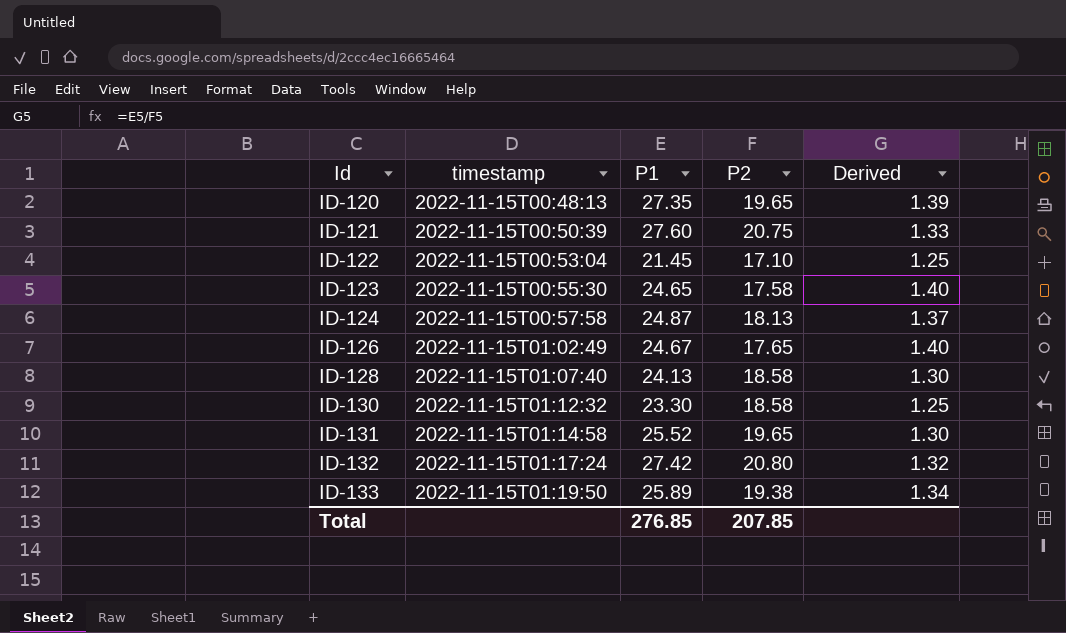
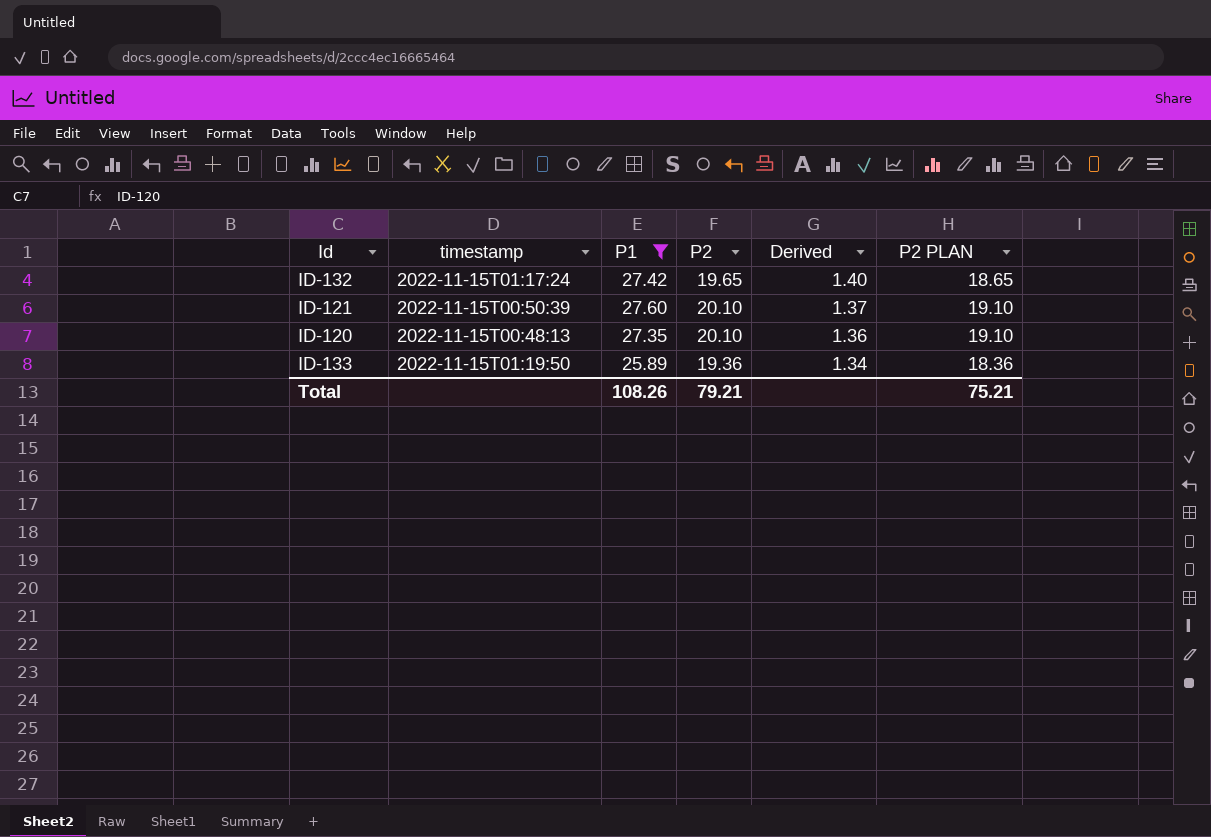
filter: none -> P1 >= 25.89
row order: Id ascending -> Derived descending
column P2 PLAN | formula: none -> [P2] - 1
ID-132 | P2: 20.80 -> 19.65
ID-132 | Derived: 1.32 -> 1.40
ID-121 | P2: 20.75 -> 20.10
ID-121 | Derived: 1.33 -> 1.37
ID-120 | P2: 19.65 -> 20.10
ID-120 | Derived: 1.39 -> 1.36
ID-133 | P2: 19.38 -> 19.36
Total | P1: 276.85 -> 108.26
Total | P2: 207.85 -> 79.21

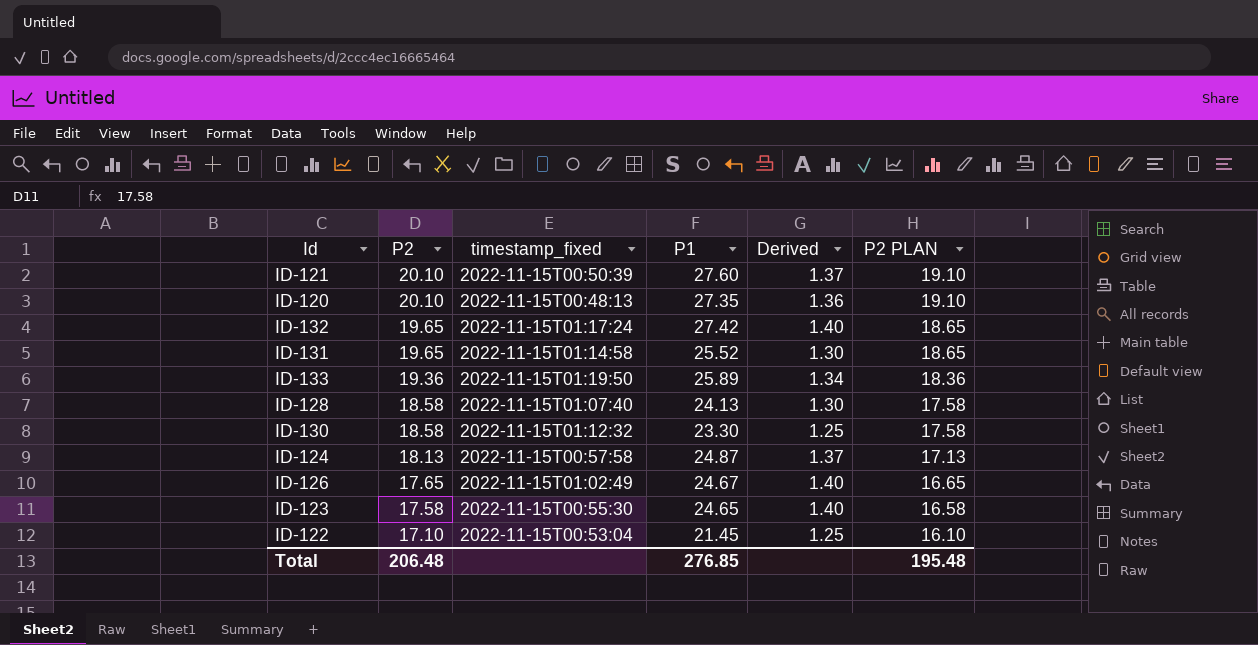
filter: P1 >= 25.89 -> none
row order: Derived descending -> P2 descending
column P2 | position: 4 -> 2
column name: timestamp -> timestamp_fixed
Total | P2: 79.21 -> 206.48
Total | P1: 108.26 -> 276.85
Total | P2 PLAN: 75.21 -> 195.48

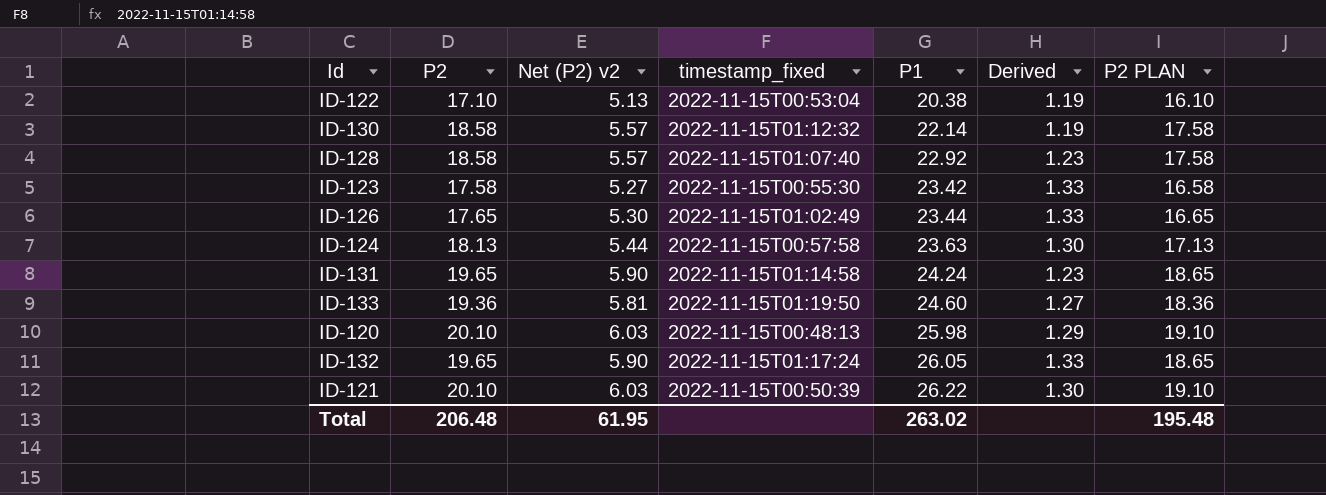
row order: P2 descending -> P1 ascending
column Net (P2) v2 | formula: none -> [P2] * 0.3
ID-122 | P1: 21.45 -> 20.38
ID-122 | Derived: 1.25 -> 1.19
ID-130 | P1: 23.30 -> 22.14
ID-130 | Derived: 1.25 -> 1.19
ID-128 | P1: 24.13 -> 22.92
ID-128 | Derived: 1.30 -> 1.23
ID-123 | P1: 24.65 -> 23.42
ID-123 | Derived: 1.40 -> 1.33
ID-126 | P1: 24.67 -> 23.44
ID-126 | Derived: 1.40 -> 1.33
ID-124 | P1: 24.87 -> 23.63
ID-124 | Derived: 1.37 -> 1.30
ID-131 | P1: 25.52 -> 24.24
ID-131 | Derived: 1.30 -> 1.23
ID-133 | P1: 25.89 -> 24.60
ID-133 | Derived: 1.34 -> 1.27
ID-120 | P1: 27.35 -> 25.98
ID-120 | Derived: 1.36 -> 1.29
ID-132 | P1: 27.42 -> 26.05
ID-132 | Derived: 1.40 -> 1.33
ID-121 | P1: 27.60 -> 26.22
ID-121 | Derived: 1.37 -> 1.30
Total | P1: 276.85 -> 263.02

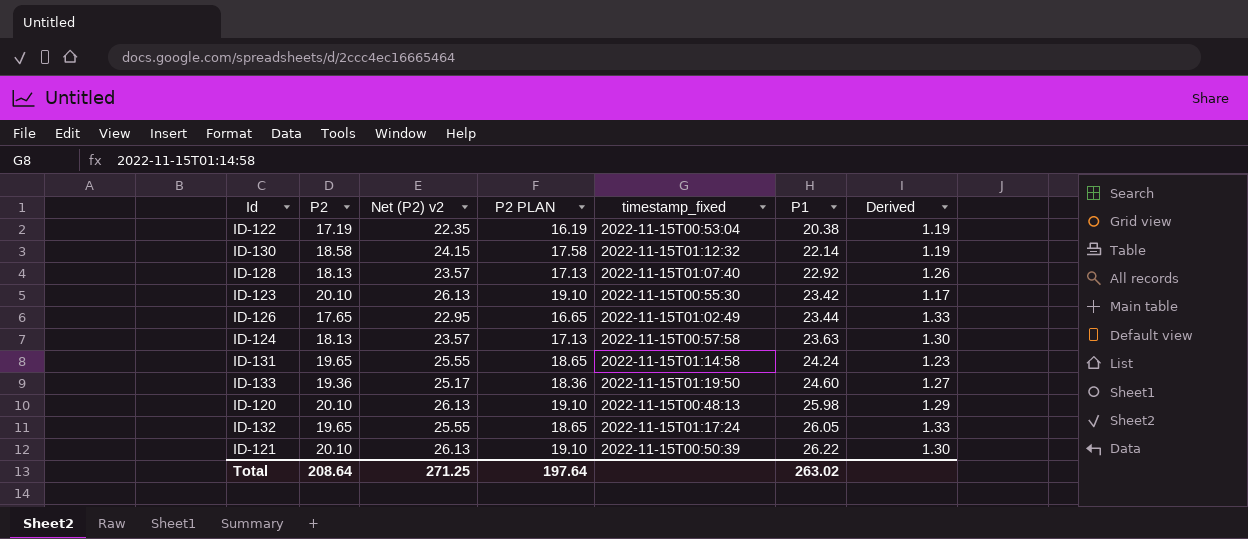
column Net (P2) v2 | formula: [P2] * 0.3 -> [P2] * 1.3
column P2 PLAN | position: 7 -> 4
ID-122 | P2: 17.10 -> 17.19
ID-122 | P2 PLAN: 16.10 -> 16.19
ID-128 | P2: 18.58 -> 18.13
ID-128 | P2 PLAN: 17.58 -> 17.13
ID-128 | Derived: 1.23 -> 1.26
ID-123 | P2: 17.58 -> 20.10
ID-123 | P2 PLAN: 16.58 -> 19.10
ID-123 | Derived: 1.33 -> 1.17
Total | P2: 206.48 -> 208.64
Total | Net (P2) v2: 61.95 -> 271.25
Total | P2 PLAN: 195.48 -> 197.64

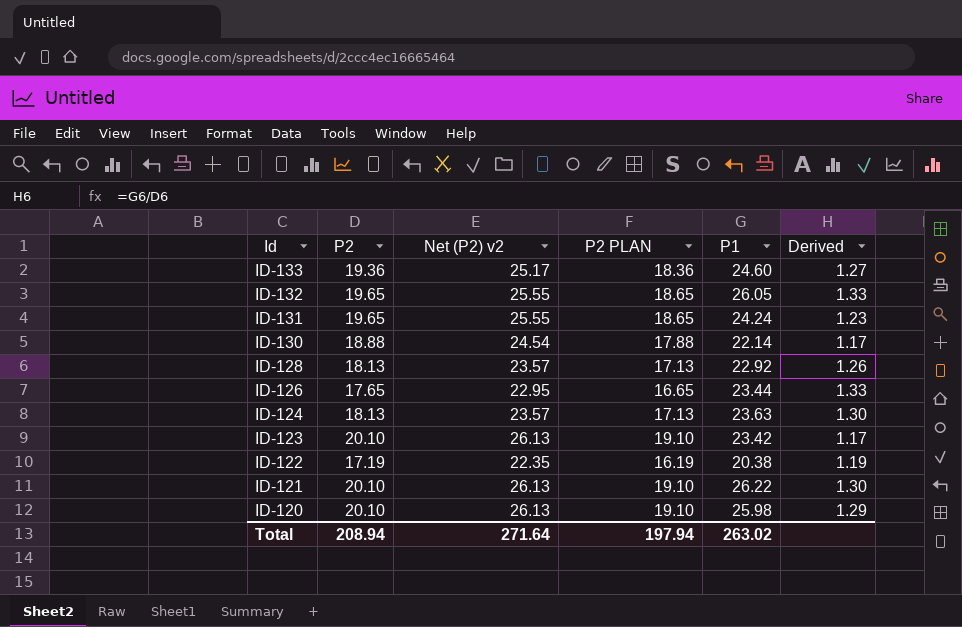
row order: P1 ascending -> Id descending
column timestamp_fixed | position: 5 -> none
ID-130 | P2: 18.58 -> 18.88
ID-130 | Net (P2) v2: 24.15 -> 24.54
ID-130 | P2 PLAN: 17.58 -> 17.88
ID-130 | Derived: 1.19 -> 1.17
Total | P2: 208.64 -> 208.94
Total | Net (P2) v2: 271.25 -> 271.64
Total | P2 PLAN: 197.64 -> 197.94

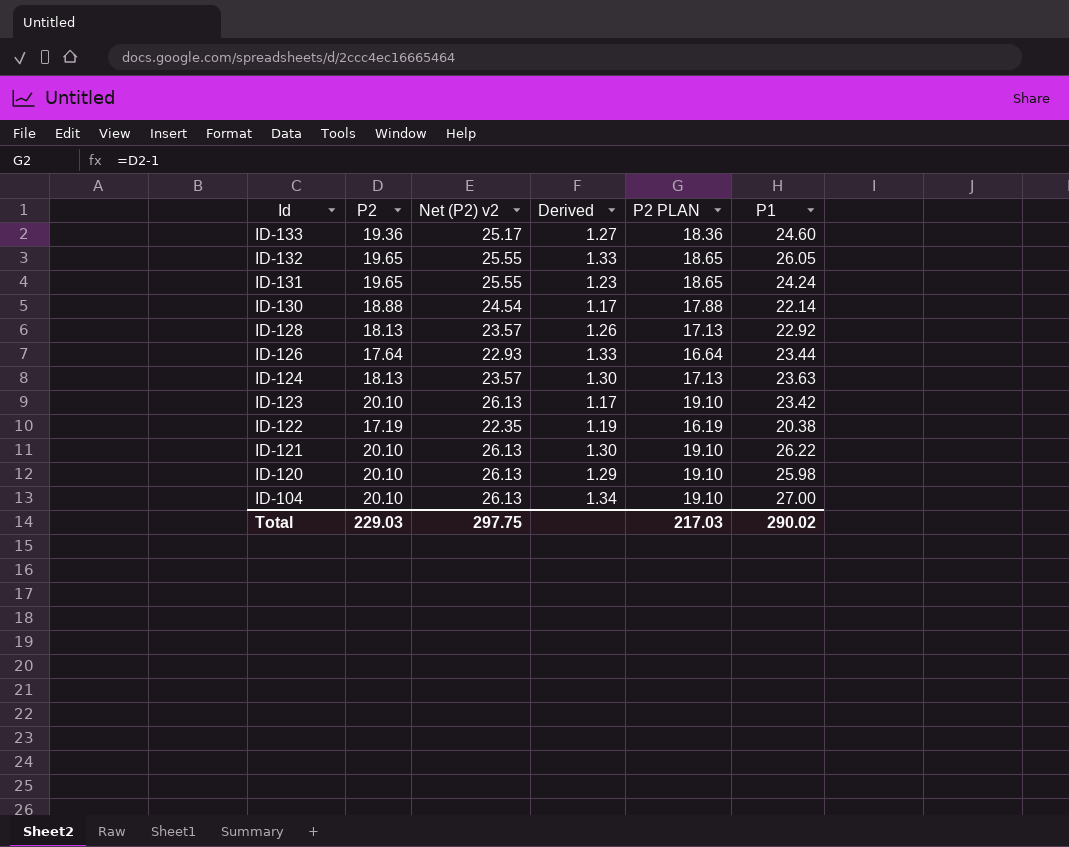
column Derived | position: 6 -> 4
ID-126 | P2: 17.65 -> 17.64
ID-126 | Net (P2) v2: 22.95 -> 22.93
ID-126 | P2 PLAN: 16.65 -> 16.64
row ID-104: none -> 20.10 | 26.13 | 1.34 | 19.10 | 27.00
Total | P2: 208.94 -> 229.03
Total | Net (P2) v2: 271.64 -> 297.75
Total | P2 PLAN: 197.94 -> 217.03
Total | P1: 263.02 -> 290.02

